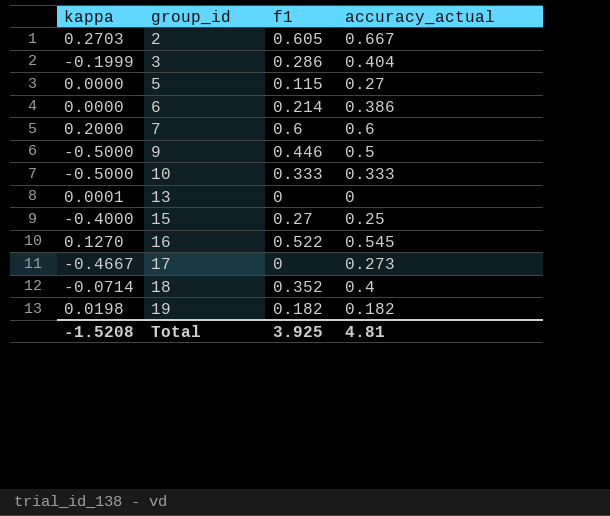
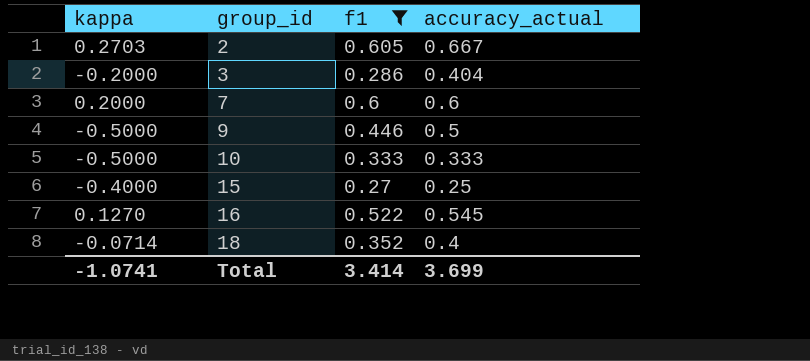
filter: none -> f1 >= 0.27
3 | kappa: -0.1999 -> -0.2000
Total | kappa: -1.5208 -> -1.0741
Total | f1: 3.925 -> 3.414
Total | accuracy_actual: 4.81 -> 3.699

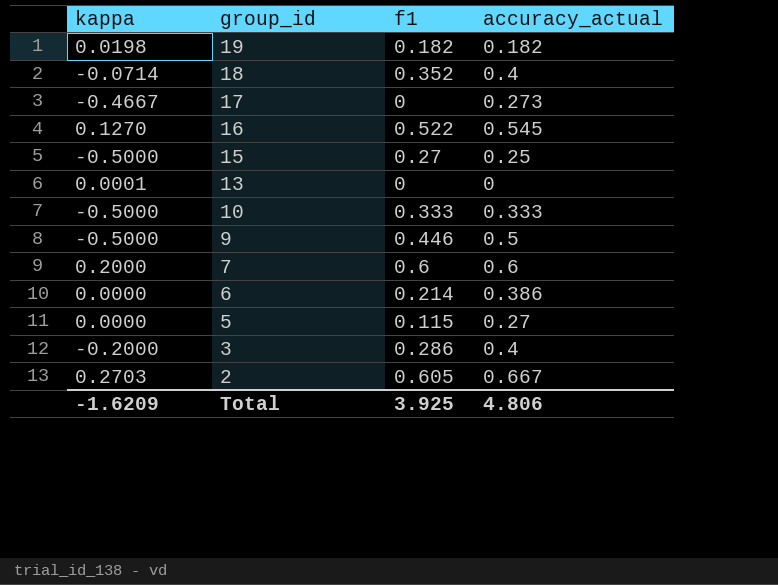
filter: f1 >= 0.27 -> none
row order: group_id ascending -> group_id descending
15 | kappa: -0.4000 -> -0.5000
3 | accuracy_actual: 0.404 -> 0.4
Total | kappa: -1.0741 -> -1.6209
Total | f1: 3.414 -> 3.925
Total | accuracy_actual: 3.699 -> 4.806

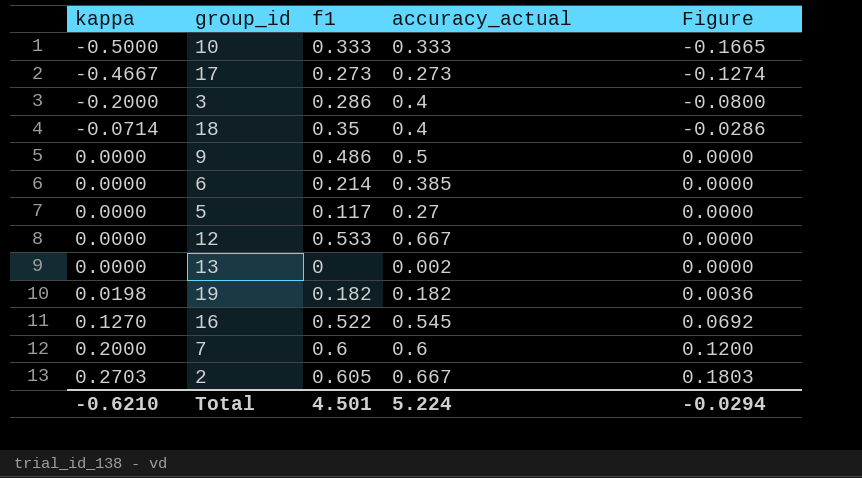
row order: group_id descending -> kappa ascending
column Figure | formula: none -> [kappa] * [accuracy_actual]
row 15: -0.5000 | 0.27 | 0.25 -> none
17 | f1: 0 -> 0.273
18 | f1: 0.352 -> 0.35
9 | kappa: -0.5000 -> 0.0000
9 | f1: 0.446 -> 0.486
6 | accuracy_actual: 0.386 -> 0.385
5 | f1: 0.115 -> 0.117
row 12: none -> 0.0000 | 0.533 | 0.667 | 0.0000
13 | kappa: 0.0001 -> 0.0000
13 | accuracy_actual: 0 -> 0.002
Total | kappa: -1.6209 -> -0.6210
Total | f1: 3.925 -> 4.501
Total | accuracy_actual: 4.806 -> 5.224

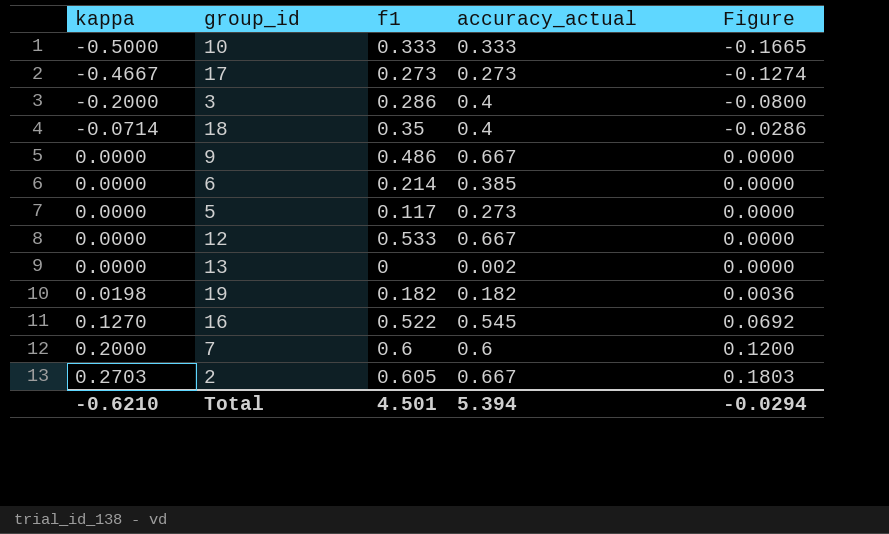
9 | accuracy_actual: 0.5 -> 0.667
5 | accuracy_actual: 0.27 -> 0.273
Total | accuracy_actual: 5.224 -> 5.394

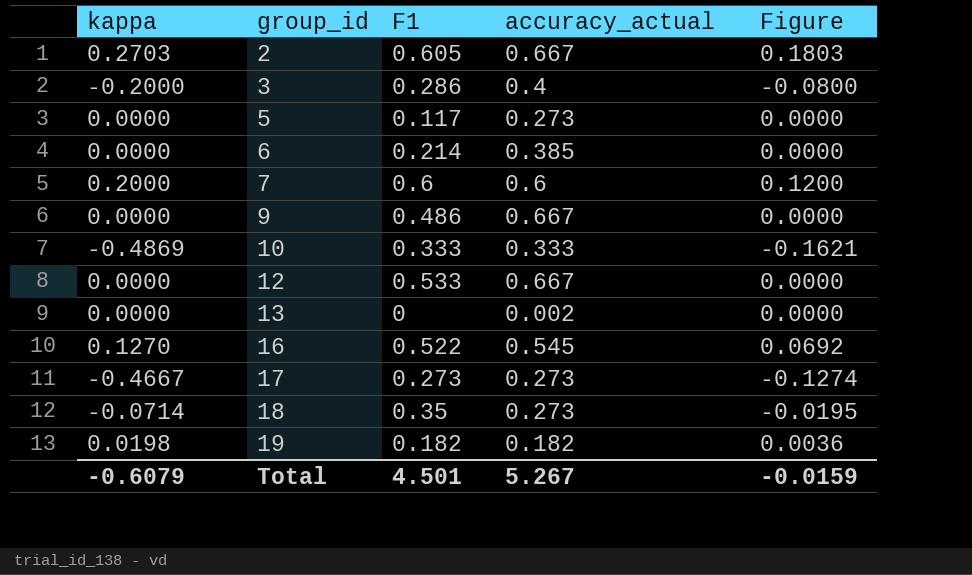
row order: kappa ascending -> group_id ascending
column name: f1 -> F1
10 | kappa: -0.5000 -> -0.4869
10 | Figure: -0.1665 -> -0.1621
18 | accuracy_actual: 0.4 -> 0.273
18 | Figure: -0.0286 -> -0.0195
Total | kappa: -0.6210 -> -0.6079
Total | accuracy_actual: 5.394 -> 5.267
Total | Figure: -0.0294 -> -0.0159

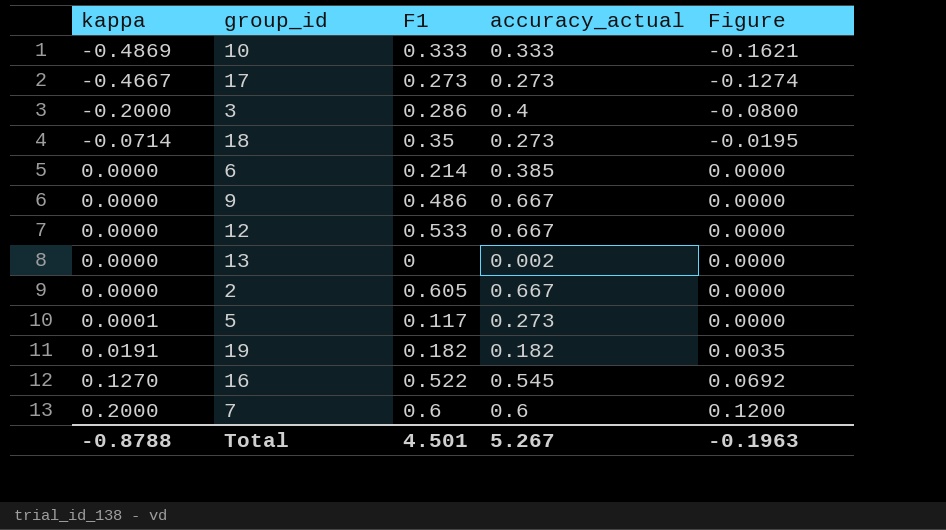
row order: group_id ascending -> kappa ascending
2 | kappa: 0.2703 -> 0.0000
2 | Figure: 0.1803 -> 0.0000
5 | kappa: 0.0000 -> 0.0001
19 | kappa: 0.0198 -> 0.0191
19 | Figure: 0.0036 -> 0.0035
Total | kappa: -0.6079 -> -0.8788
Total | Figure: -0.0159 -> -0.1963

